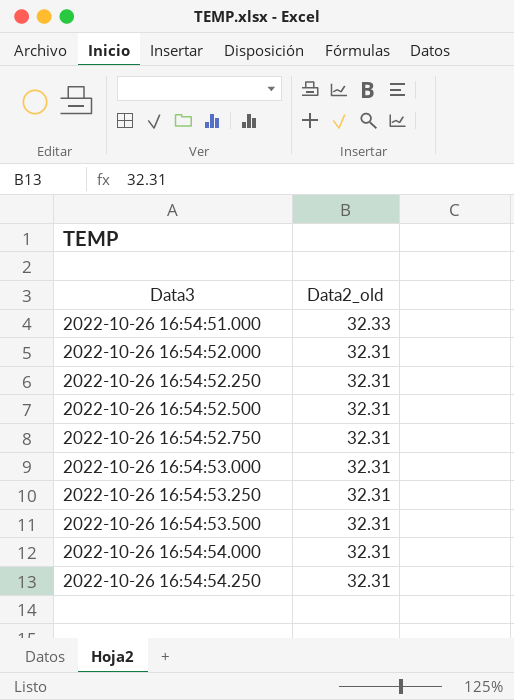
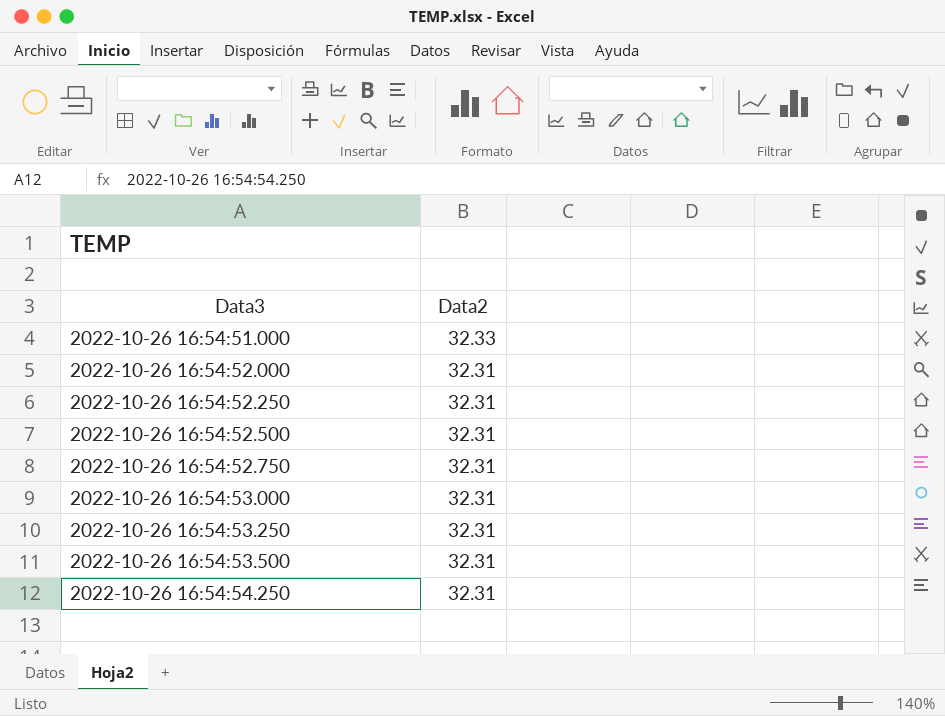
column name: Data2_old -> Data2
row 2022-10-26 16:54:54.000: 32.31 -> none

